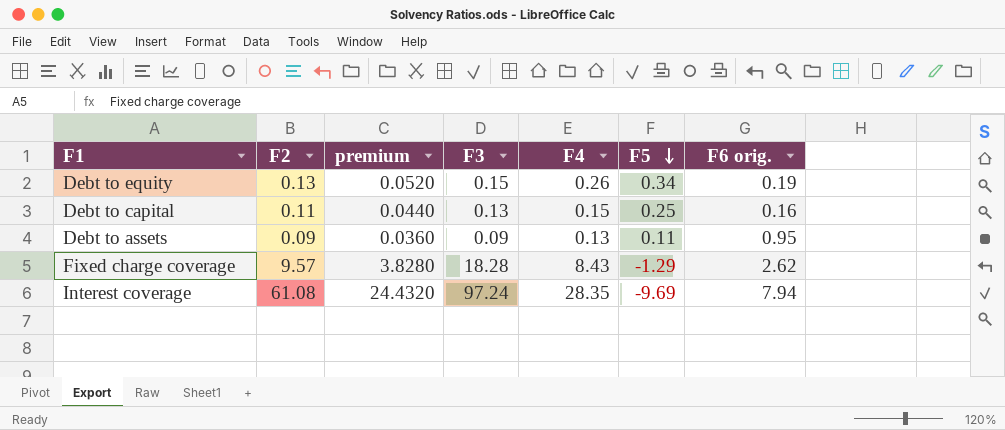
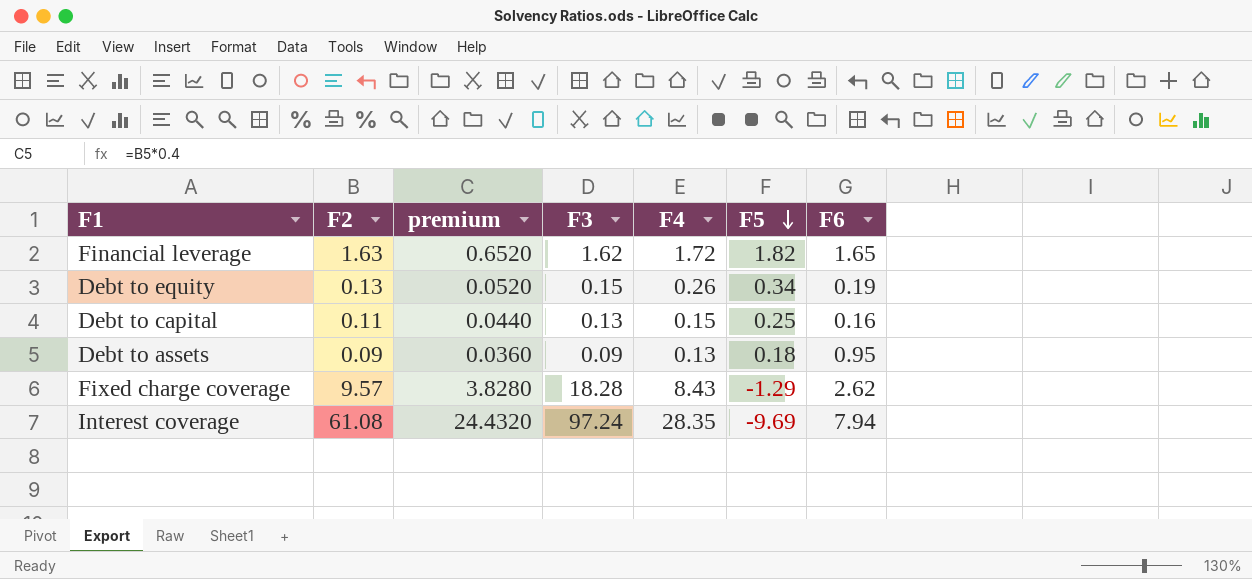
column name: F6 orig. -> F6
row Financial leverage: none -> 1.63 | 0.6520 | 1.62 | 1.72 | 1.82 | 1.65
Debt to assets | F5: 0.11 -> 0.18

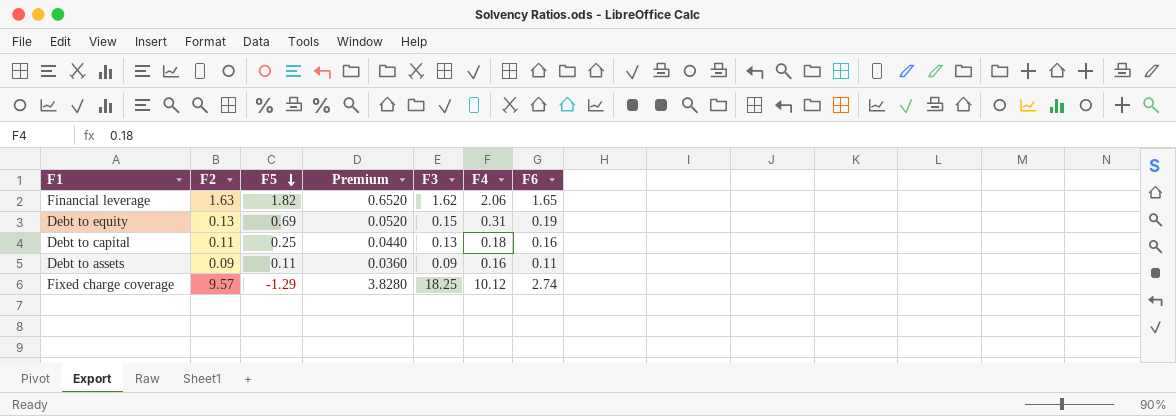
column F5 | position: 6 -> 3
column name: premium -> Premium
row Interest coverage: 61.08 | 24.4320 | 97.24 | 28.35 | -9.69 | 7.94 -> none
Financial leverage | F4: 1.72 -> 2.06
Debt to equity | F5: 0.34 -> 0.69
Debt to equity | F4: 0.26 -> 0.31
Debt to capital | F4: 0.15 -> 0.18
Debt to assets | F5: 0.18 -> 0.11
Debt to assets | F4: 0.13 -> 0.16
Debt to assets | F6: 0.95 -> 0.11
Fixed charge coverage | F3: 18.28 -> 18.25
Fixed charge coverage | F4: 8.43 -> 10.12
Fixed charge coverage | F6: 2.62 -> 2.74

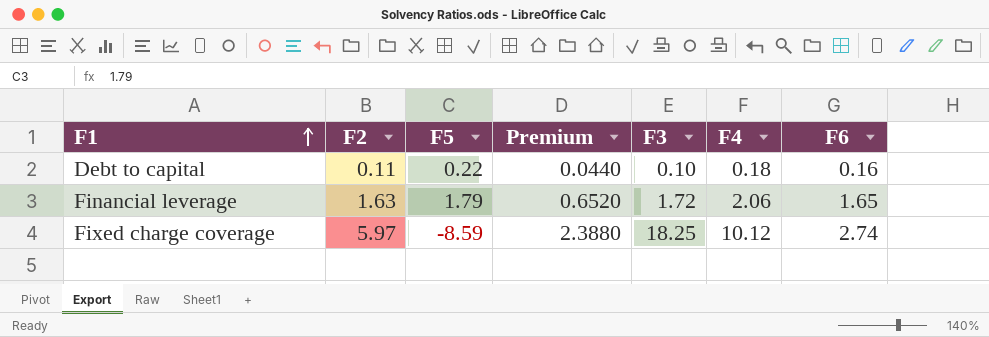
row order: F5 descending -> F1 ascending
row Debt to equity: 0.13 | 0.69 | 0.0520 | 0.15 | 0.31 | 0.19 -> none
row Debt to assets: 0.09 | 0.11 | 0.0360 | 0.09 | 0.16 | 0.11 -> none
Debt to capital | F5: 0.25 -> 0.22
Debt to capital | F3: 0.13 -> 0.10
Financial leverage | F5: 1.82 -> 1.79
Financial leverage | F3: 1.62 -> 1.72
Fixed charge coverage | F2: 9.57 -> 5.97
Fixed charge coverage | F5: -1.29 -> -8.59
Fixed charge coverage | Premium: 3.8280 -> 2.3880

